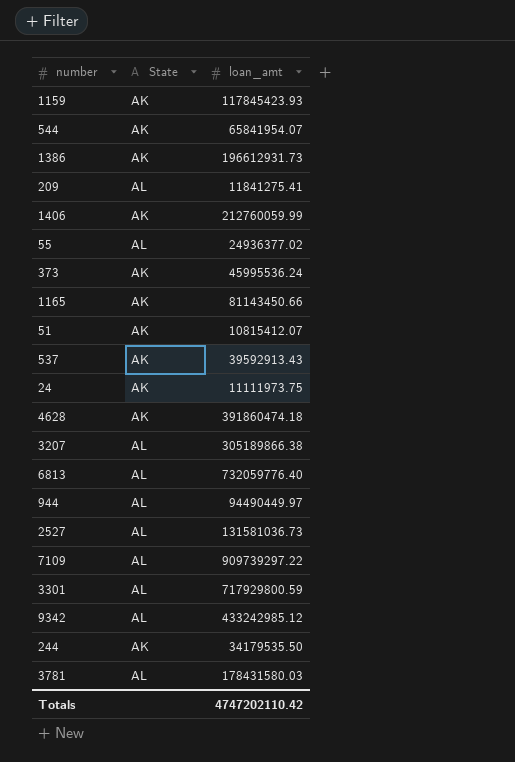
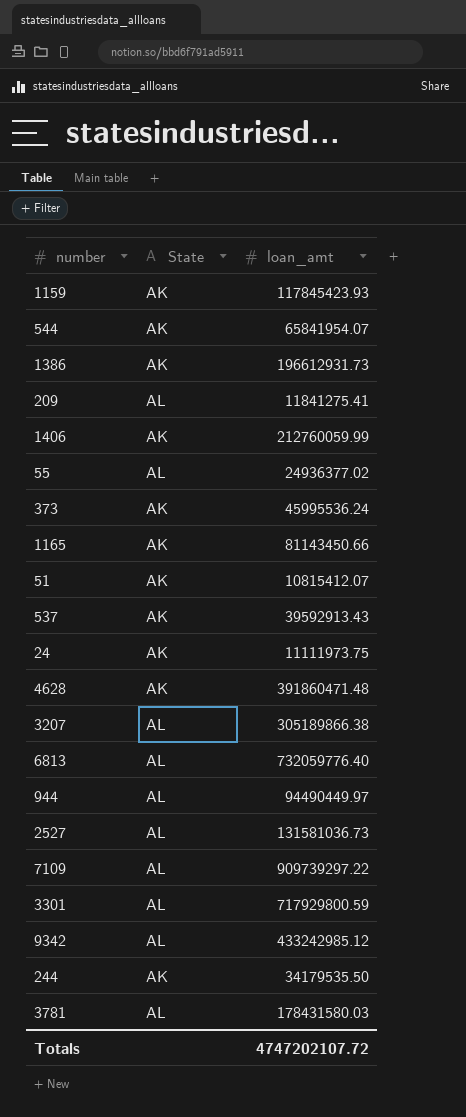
4628 | loan_amt: 391860474.18 -> 391860471.48
Totals | loan_amt: 4747202110.42 -> 4747202107.72

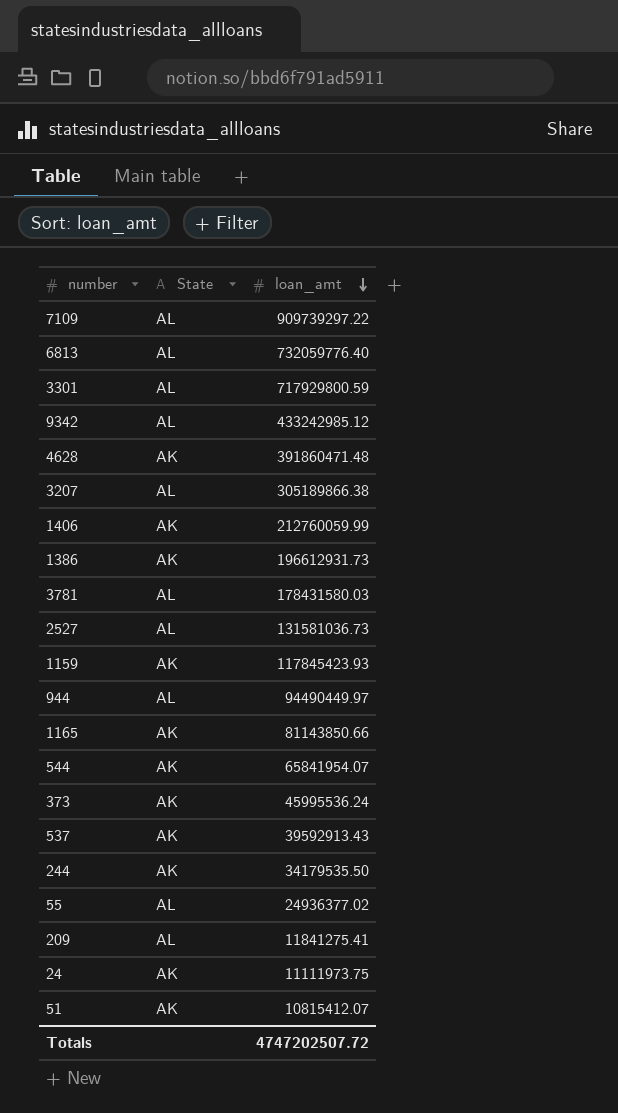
row order: none -> loan_amt descending
1165 | loan_amt: 81143450.66 -> 81143850.66
Totals | loan_amt: 4747202107.72 -> 4747202507.72

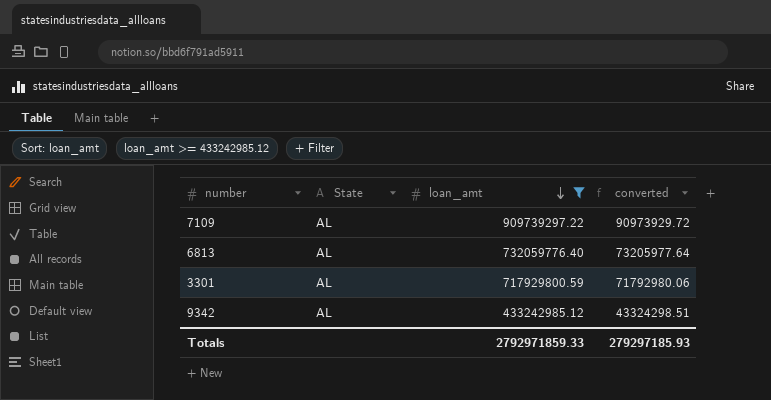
filter: none -> loan_amt >= 433242985.12
column converted | formula: none -> [loan_amt] * 0.1
Totals | loan_amt: 4747202507.72 -> 2792971859.33

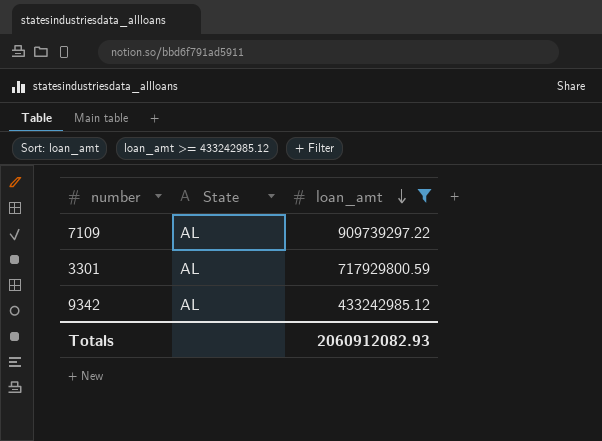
column converted | formula: [loan_amt] * 0.1 -> none
row 6813: AL | 732059776.40 | 73205977.64 -> none
Totals | loan_amt: 2792971859.33 -> 2060912082.93

